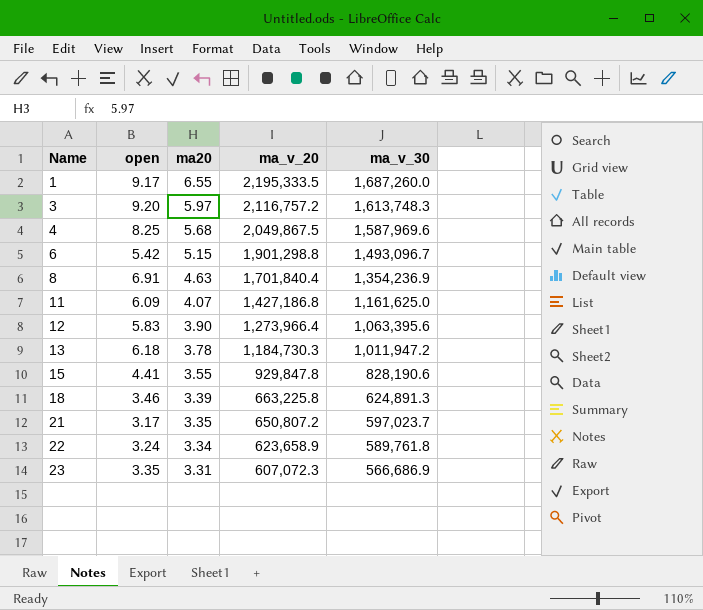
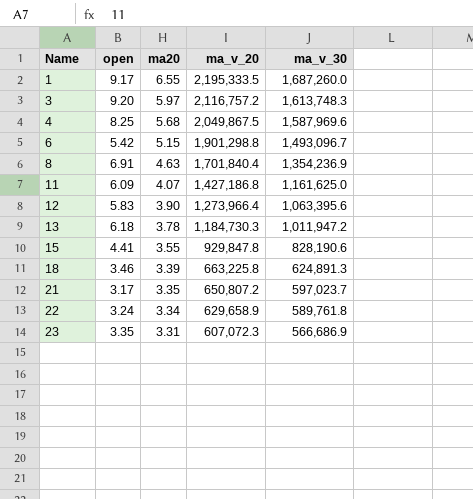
22 | ma_v_20: 623,658.9 -> 629,658.9

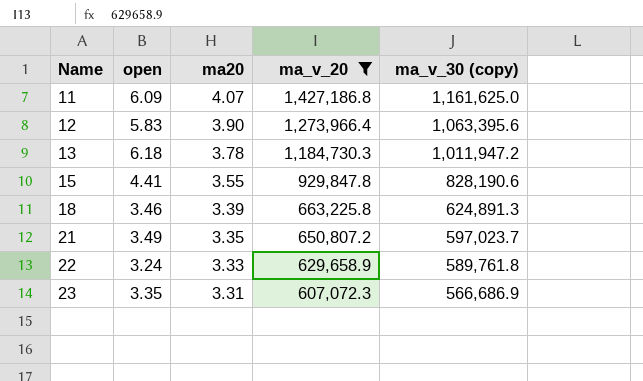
filter: none -> ma_v_20 <= 1,427,186.8
column name: ma_v_30 -> ma_v_30 (copy)
21 | open: 3.17 -> 3.49
22 | ma20: 3.34 -> 3.33

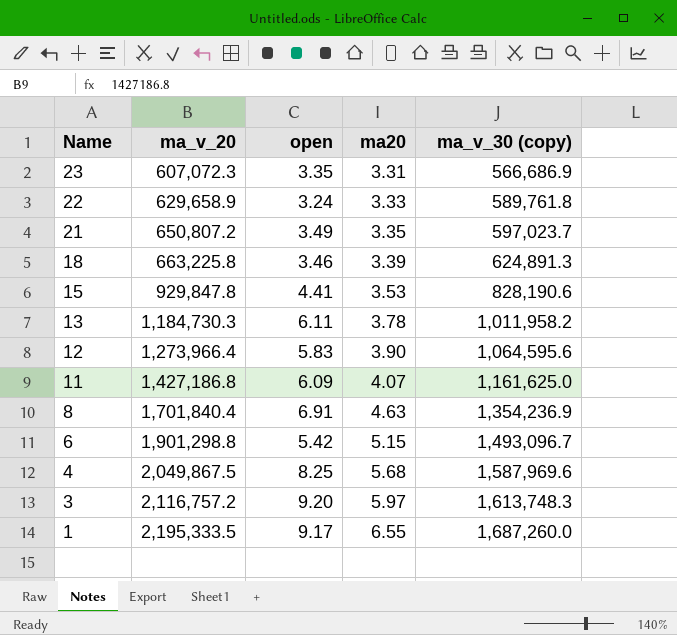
filter: ma_v_20 <= 1,427,186.8 -> none
row order: Name ascending -> Name descending
column ma_v_20 | position: 4 -> 2
15 | ma20: 3.55 -> 3.53
13 | open: 6.18 -> 6.11
13 | ma_v_30 (copy): 1,011,947.2 -> 1,011,958.2
12 | ma_v_30 (copy): 1,063,395.6 -> 1,064,595.6

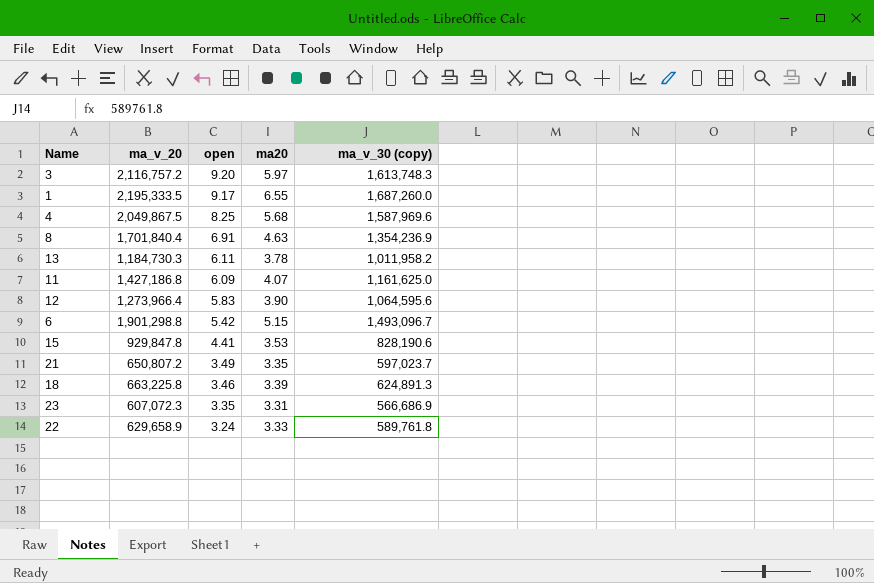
row order: Name descending -> open descending

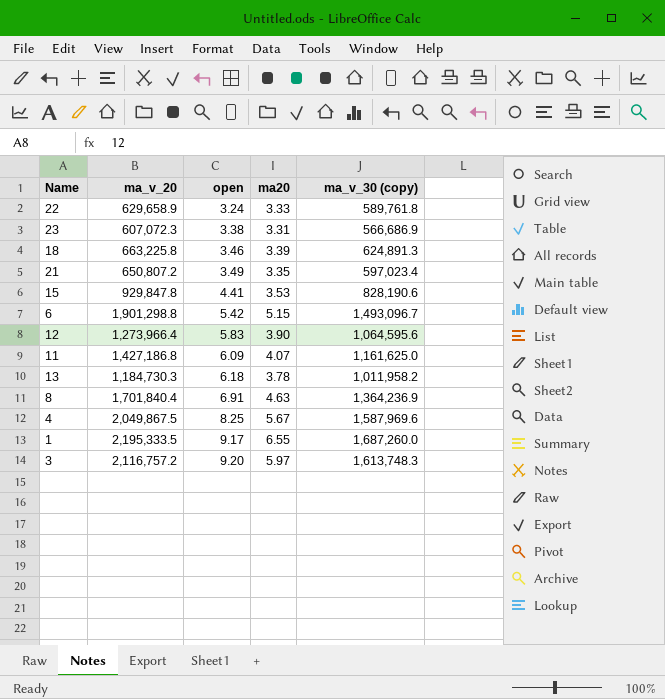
row order: open descending -> open ascending
23 | open: 3.35 -> 3.38
21 | ma_v_30 (copy): 597,023.7 -> 597,023.4
13 | open: 6.11 -> 6.18
8 | ma_v_30 (copy): 1,354,236.9 -> 1,364,236.9
4 | ma20: 5.68 -> 5.67

